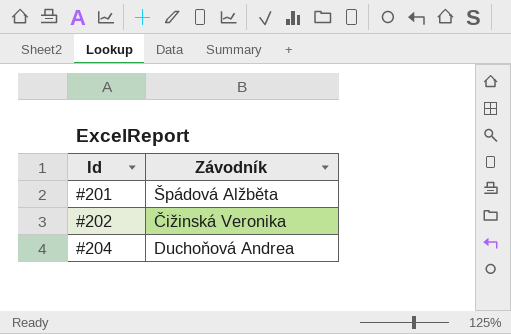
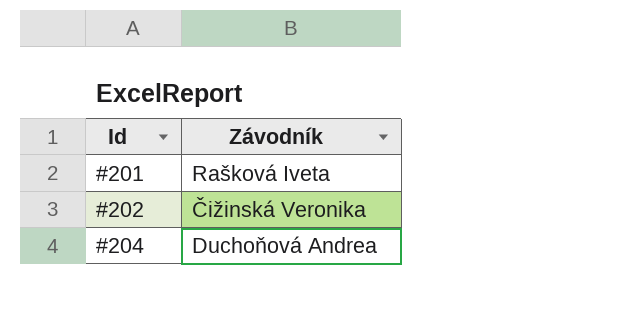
#201 | Závodník: Špádová Alžběta -> Rašková Iveta

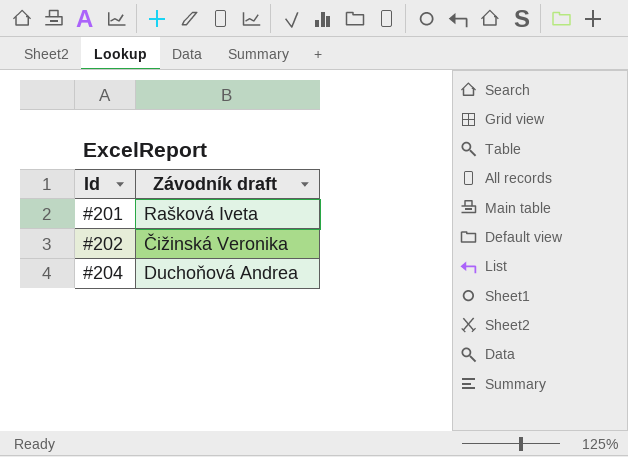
column name: Závodník -> Závodník draft

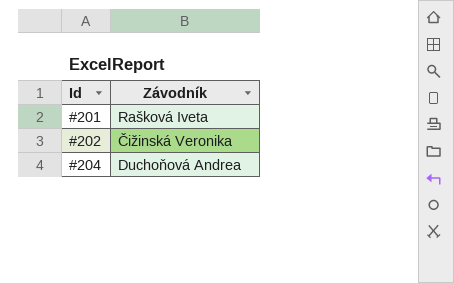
column name: Závodník draft -> Závodník

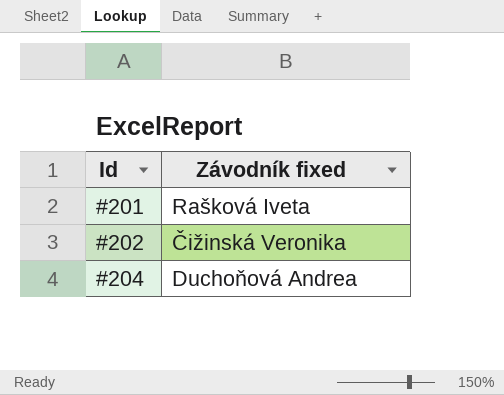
column name: Závodník -> Závodník fixed

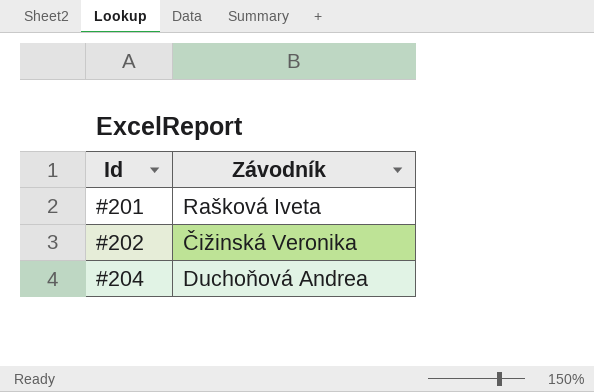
column name: Závodník fixed -> Závodník

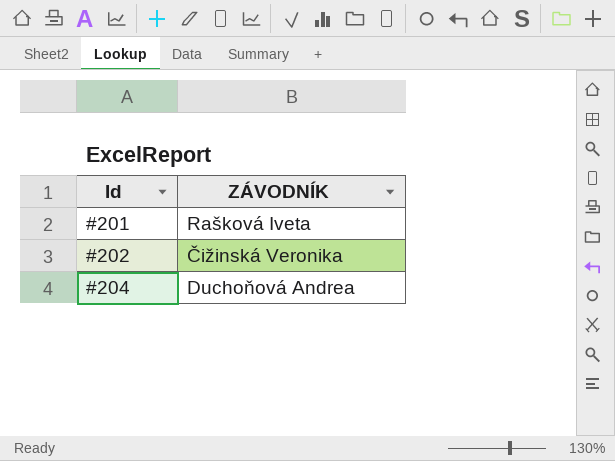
column name: Závodník -> ZÁVODNÍK

